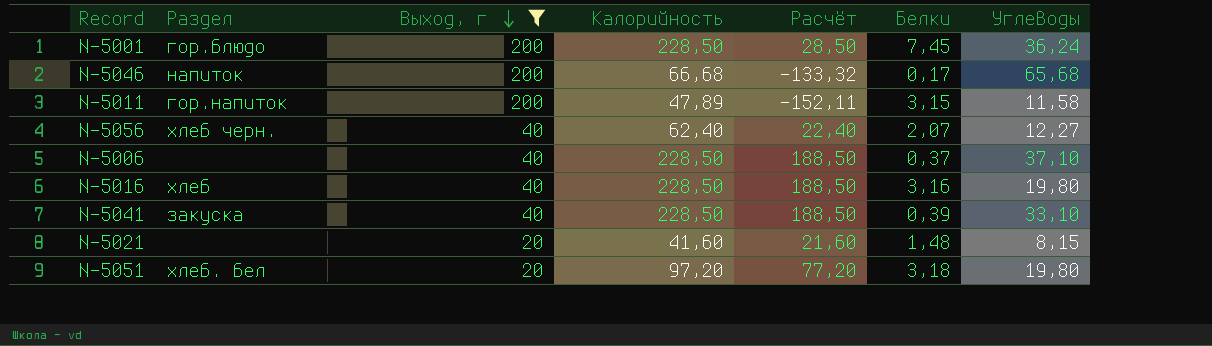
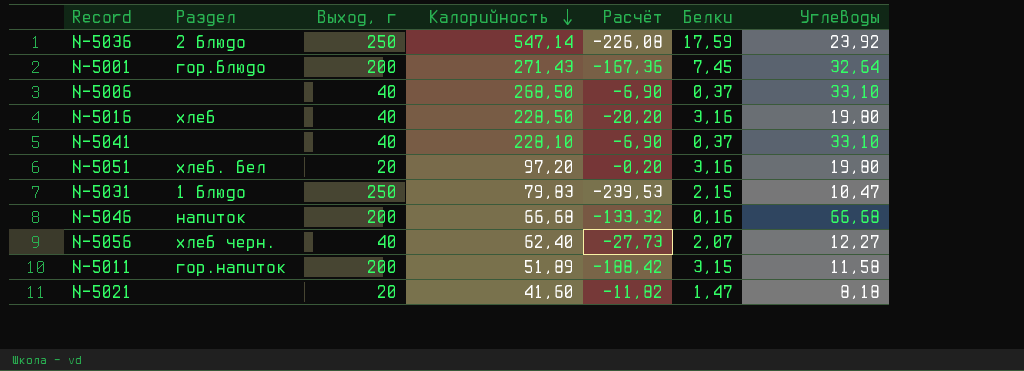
filter: Выход, г != 250 -> none
row order: Выход, г descending -> Калорийность descending
column Расчёт | formula: [Калорийность] - [Выход, г] -> [Углеводы] - [Выход, г]
N-5001 | Калорийность: 228,50 -> 271,43
N-5001 | Углеводы: 36,24 -> 32,64
N-5006 | Калорийность: 228,50 -> 268,50
N-5006 | Углеводы: 37,10 -> 33,10
N-5041 | Раздел: закуска -> none
N-5041 | Калорийность: 228,50 -> 228,10
N-5041 | Белки: 0,39 -> 0,37
N-5051 | Белки: 3,18 -> 3,16
N-5046 | Белки: 0,17 -> 0,16
N-5046 | Углеводы: 65,68 -> 66,68
N-5011 | Калорийность: 47,89 -> 51,89
N-5021 | Белки: 1,48 -> 1,47
N-5021 | Углеводы: 8,15 -> 8,18

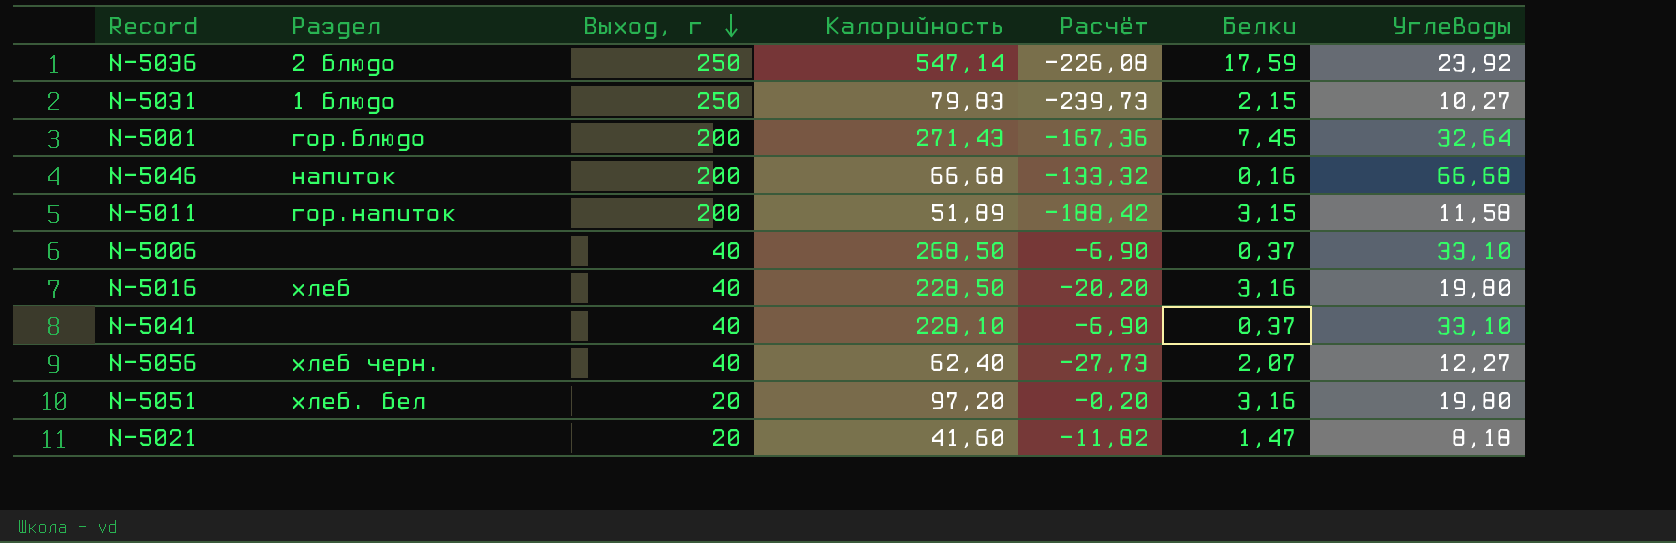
row order: Калорийность descending -> Выход, г descending
N-5031 | Расчёт: -239,53 -> -239,73
N-5031 | Углеводы: 10,47 -> 10,27

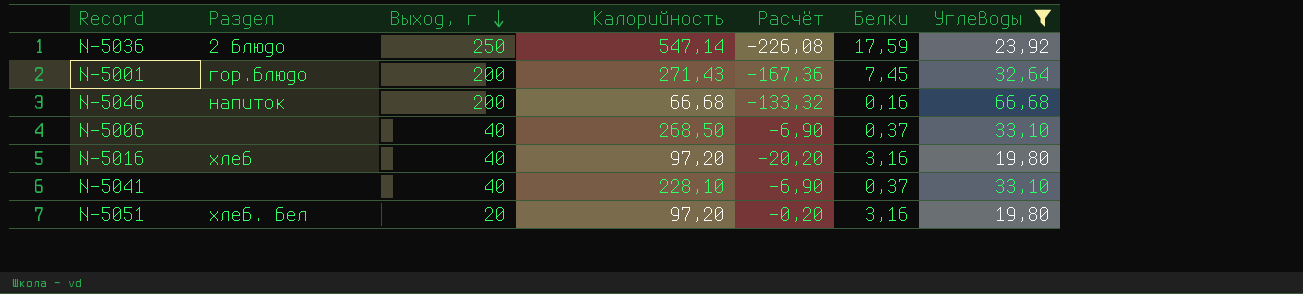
filter: none -> Углеводы >= 19,80
N-5016 | Калорийность: 228,50 -> 97,20

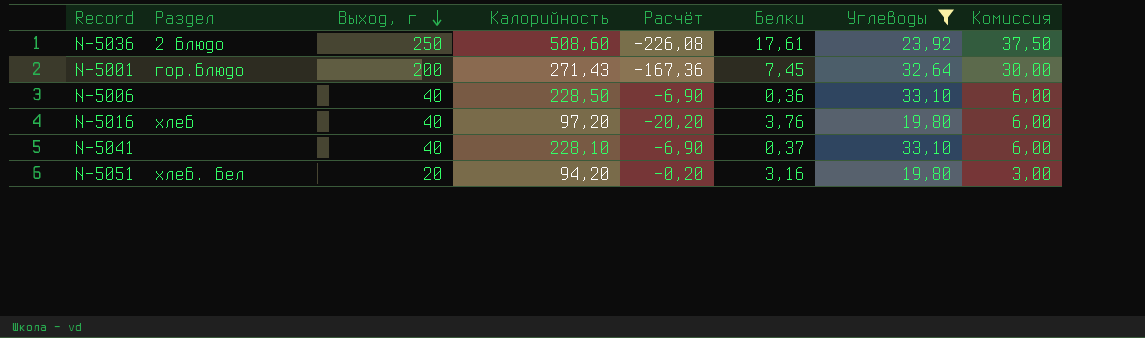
column Комиссия | formula: none -> [Выход, г] * 0,15
row N-5046: напиток | 200 | 66,68 | -133,32 | 0,16 | 66,68 -> none
N-5036 | Калорийность: 547,14 -> 508,60
N-5036 | Белки: 17,59 -> 17,61
N-5006 | Калорийность: 268,50 -> 228,50
N-5006 | Белки: 0,37 -> 0,36
N-5016 | Белки: 3,16 -> 3,76
N-5051 | Калорийность: 97,20 -> 94,20

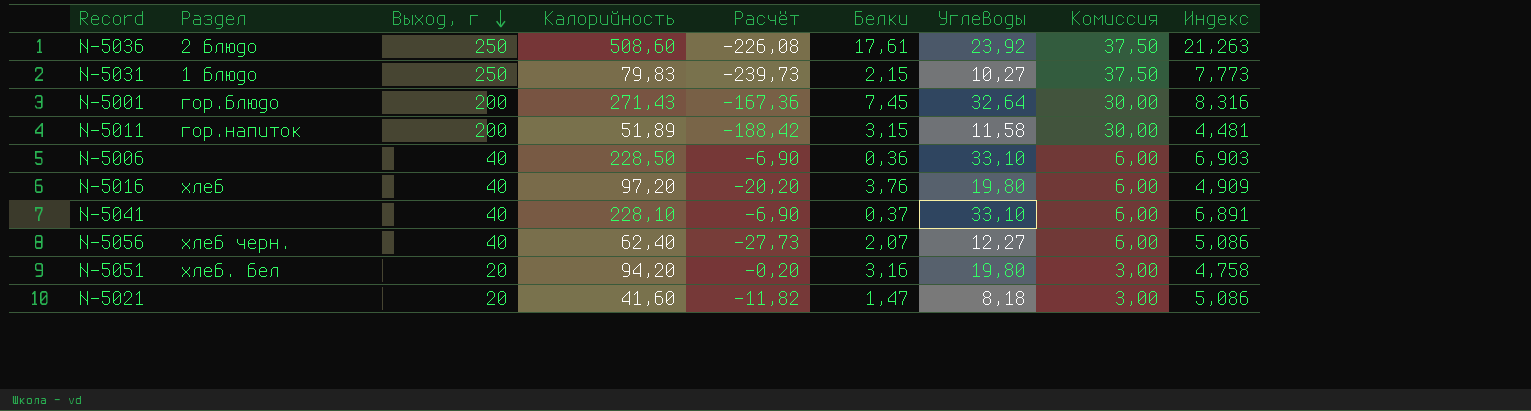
filter: Углеводы >= 19,80 -> none
column Индекс | formula: none -> [Калорийность] / [Углеводы]

